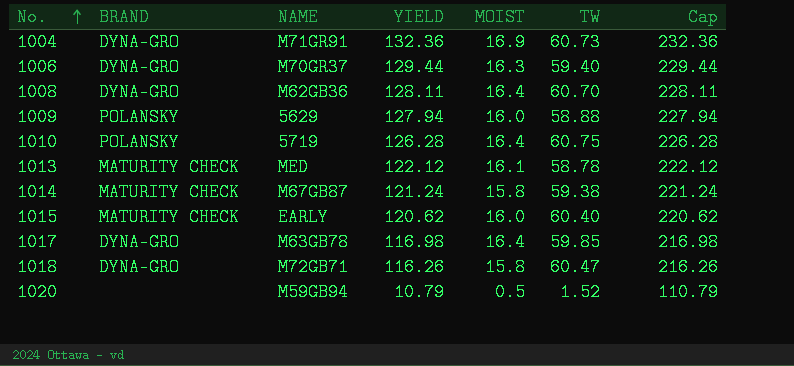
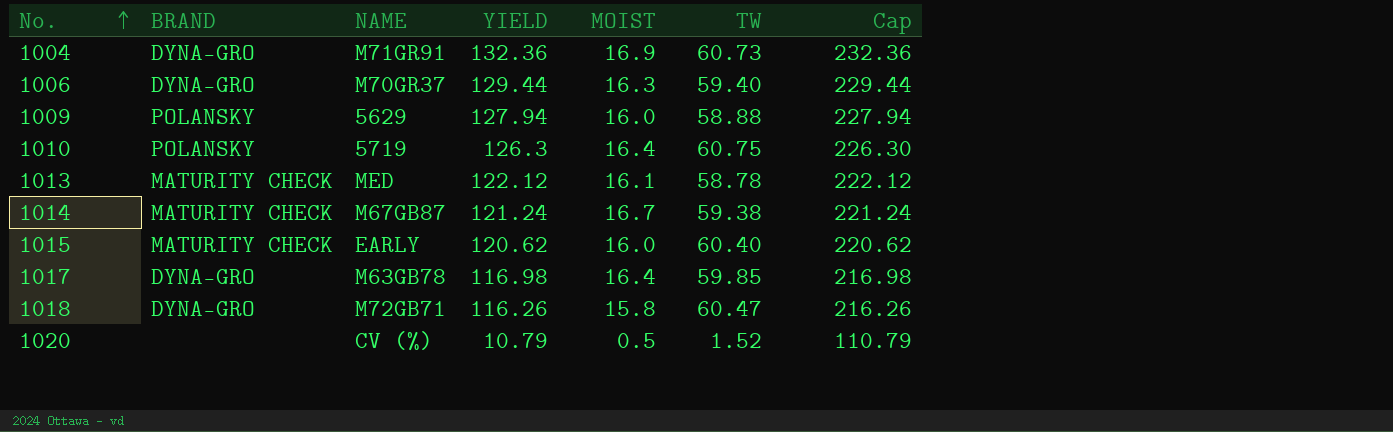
row 1008: DYNA-GRO | M62GB36 | 128.11 | 16.4 | 60.70 | 228.11 -> none
1010 | YIELD: 126.28 -> 126.3
1010 | Cap: 226.28 -> 226.30
1014 | MOIST: 15.8 -> 16.7
1020 | NAME: M59GB94 -> CV (%)

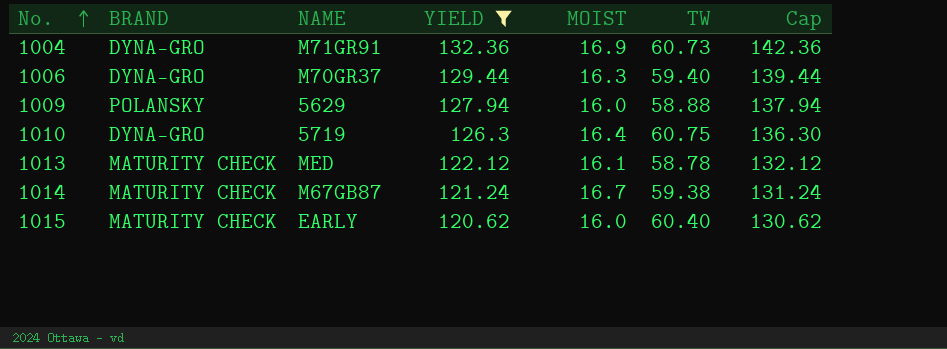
filter: none -> YIELD >= 120.62
column Cap | formula: [YIELD] + 100 -> [YIELD] + 10
1010 | BRAND: POLANSKY -> DYNA-GRO

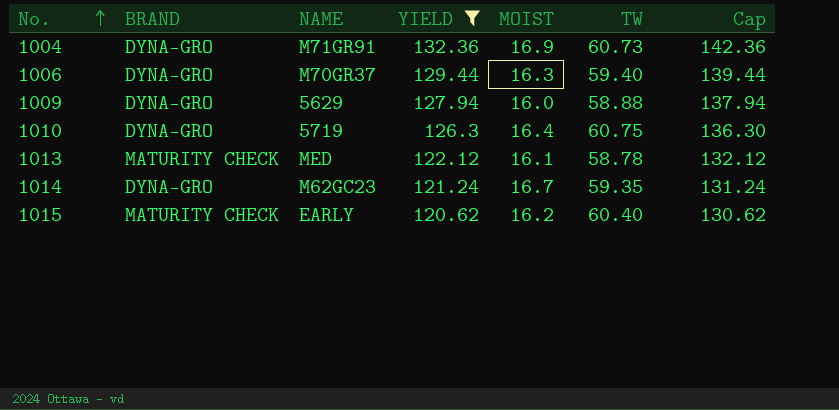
1009 | BRAND: POLANSKY -> DYNA-GRO
1014 | BRAND: MATURITY CHECK -> DYNA-GRO
1014 | NAME: M67GB87 -> M62GC23
1014 | TW: 59.38 -> 59.35
1015 | MOIST: 16.0 -> 16.2

